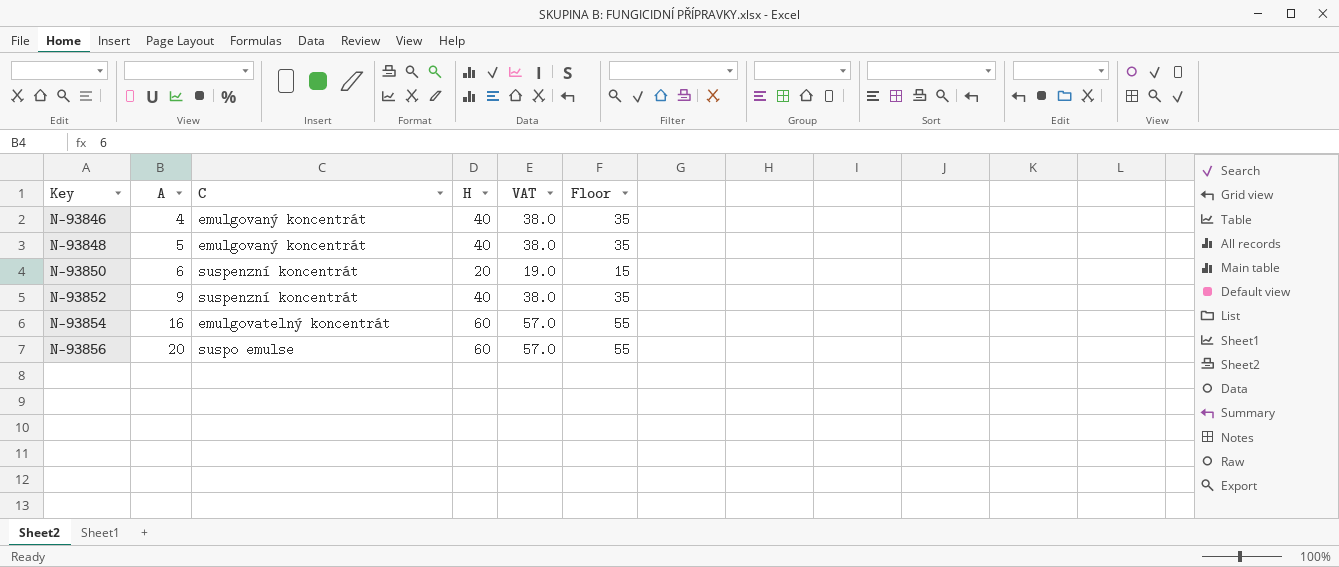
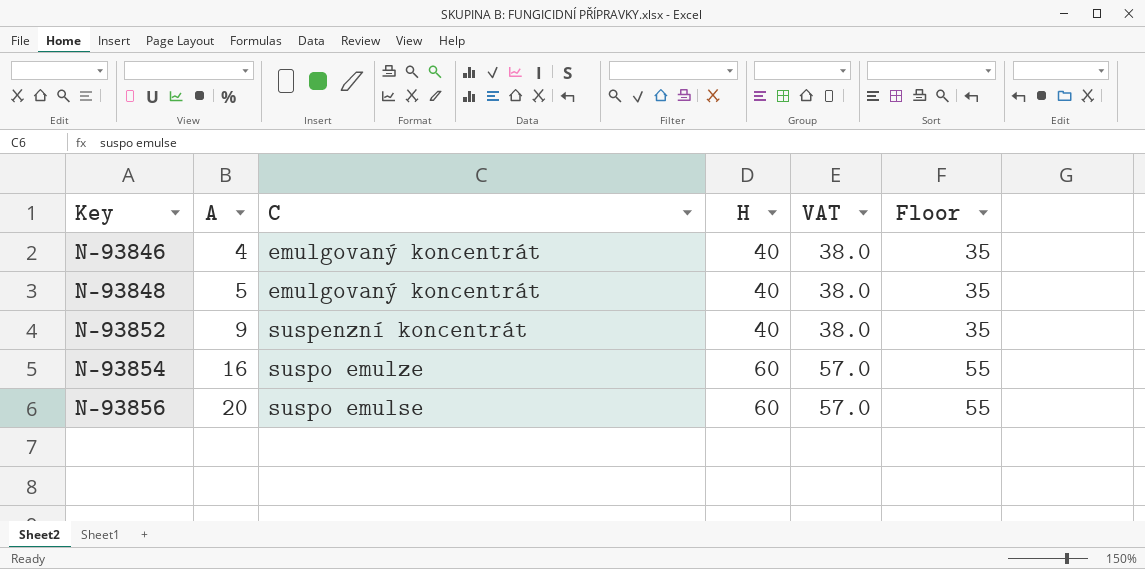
row N-93850: 6 | suspenzní koncentrát | 20 | 19.0 | 15 -> none
N-93854 | C: emulgovatelný koncentrát -> suspo emulze

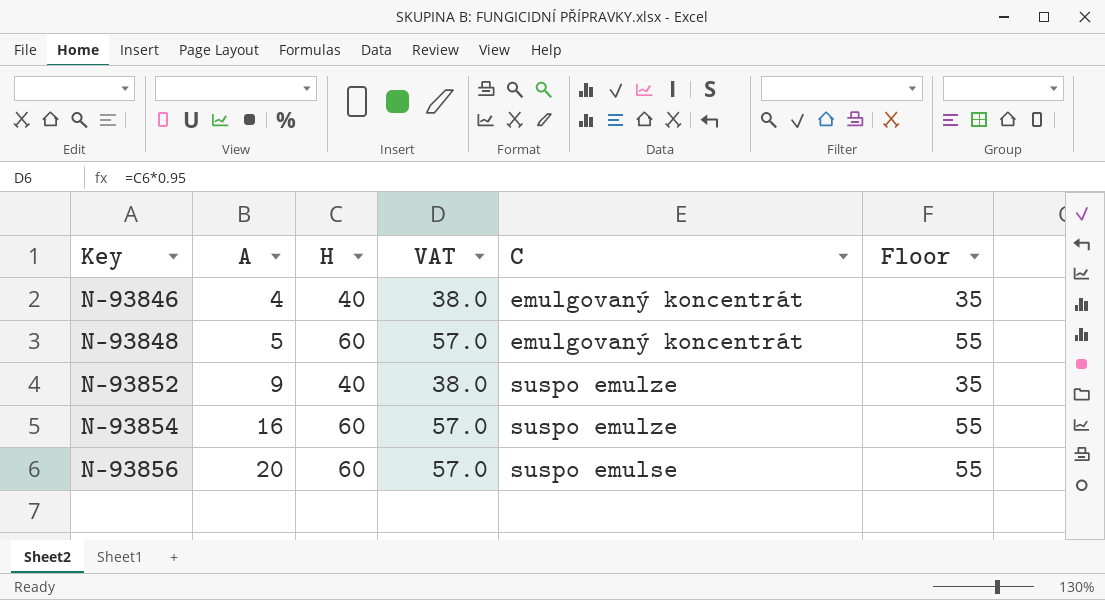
column C | position: 3 -> 5
N-93848 | H: 40 -> 60
N-93848 | VAT: 38.0 -> 57.0
N-93848 | Floor: 35 -> 55
N-93852 | C: suspenzní koncentrát -> suspo emulze

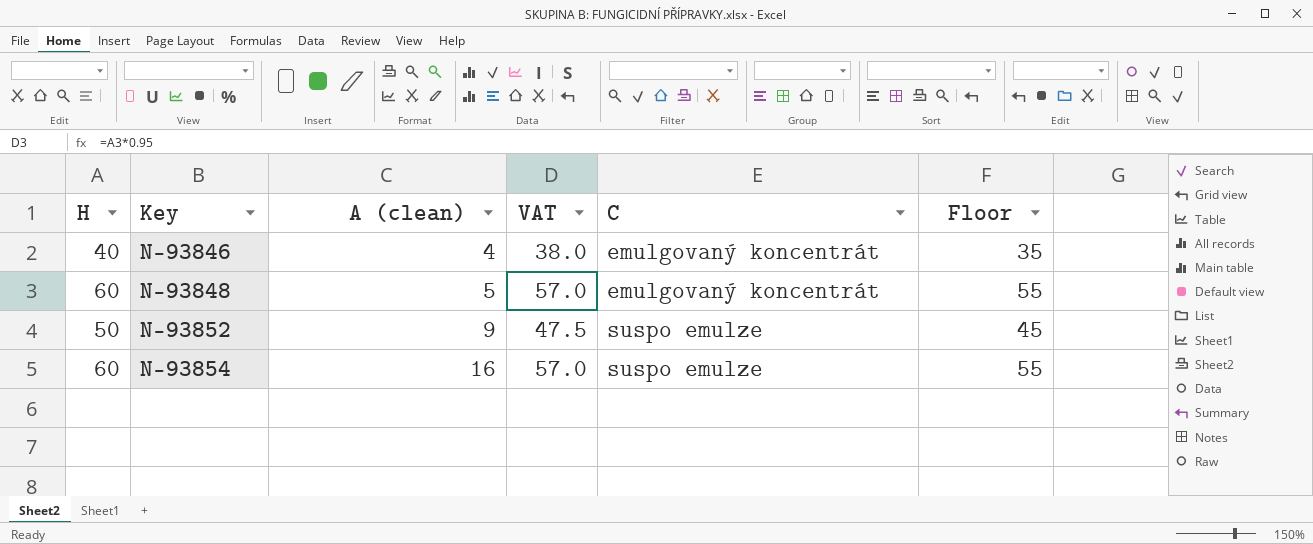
column H | position: 3 -> 1
column name: A -> A (clean)
row N-93856: 20 | 60 | 57.0 | suspo emulse | 55 -> none
N-93852 | H: 40 -> 50
N-93852 | VAT: 38.0 -> 47.5
N-93852 | Floor: 35 -> 45

